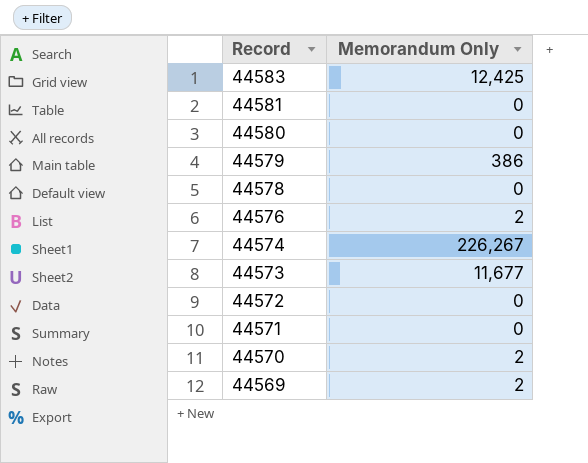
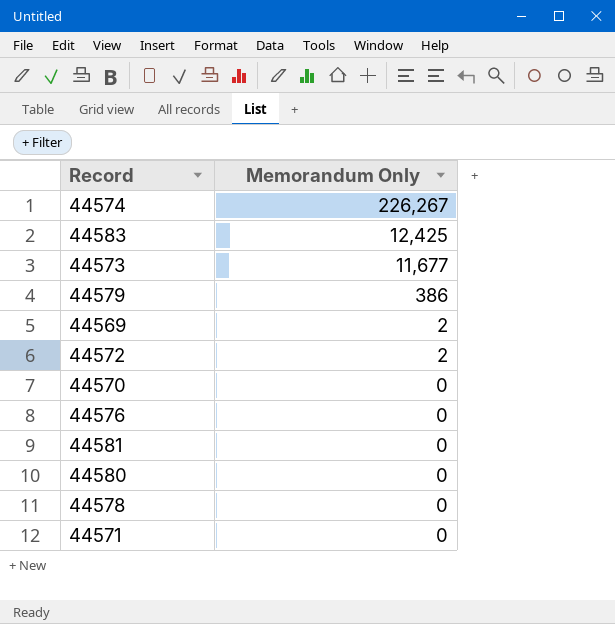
row order: Record descending -> Memorandum Only descending
44572 | Memorandum Only: 0 -> 2
44570 | Memorandum Only: 2 -> 0
44576 | Memorandum Only: 2 -> 0

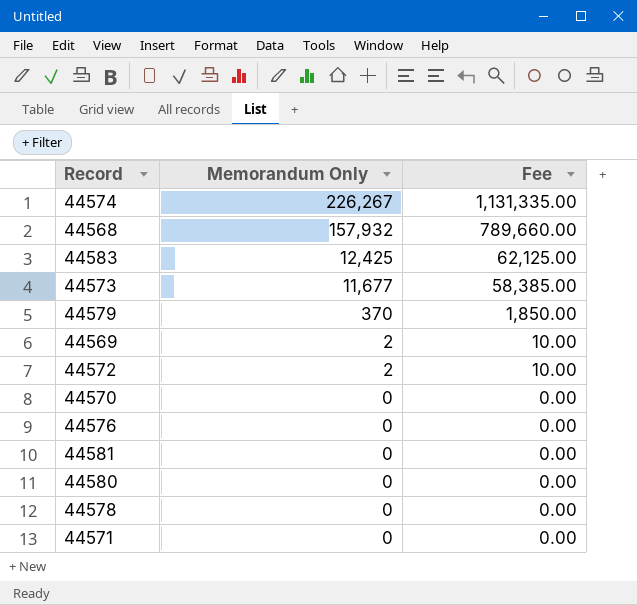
column Fee | formula: none -> [Memorandum Only] * 5
row 44568: none -> 157,932 | 789,660.00
44579 | Memorandum Only: 386 -> 370

